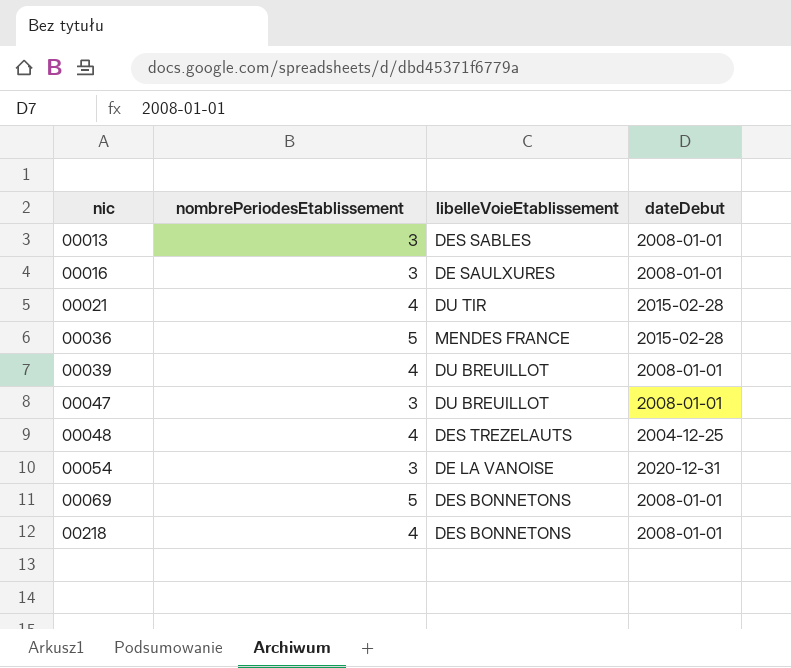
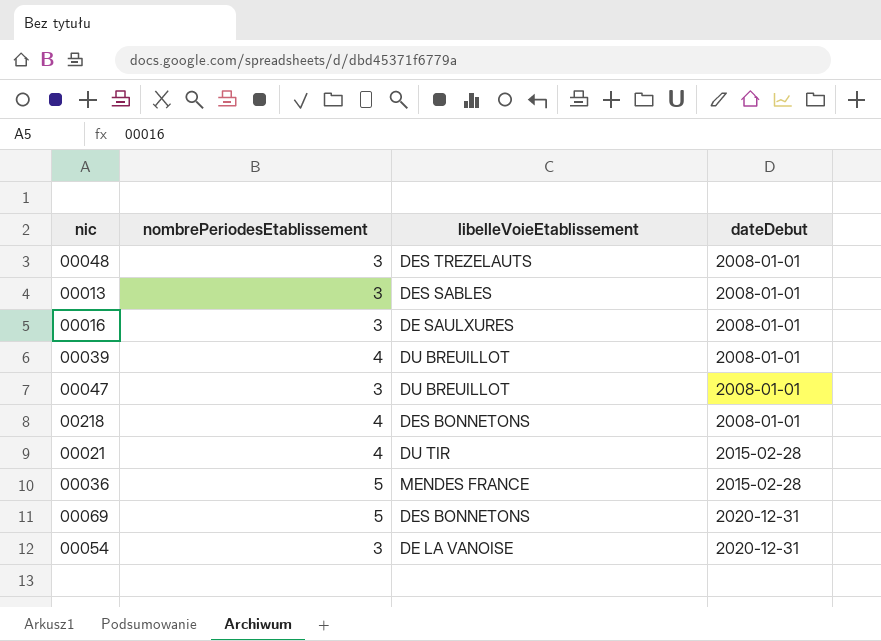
row order: nic ascending -> dateDebut ascending
00048 | nombrePeriodesEtablissement: 4 -> 3
00048 | dateDebut: 2004-12-25 -> 2008-01-01
00069 | dateDebut: 2008-01-01 -> 2020-12-31

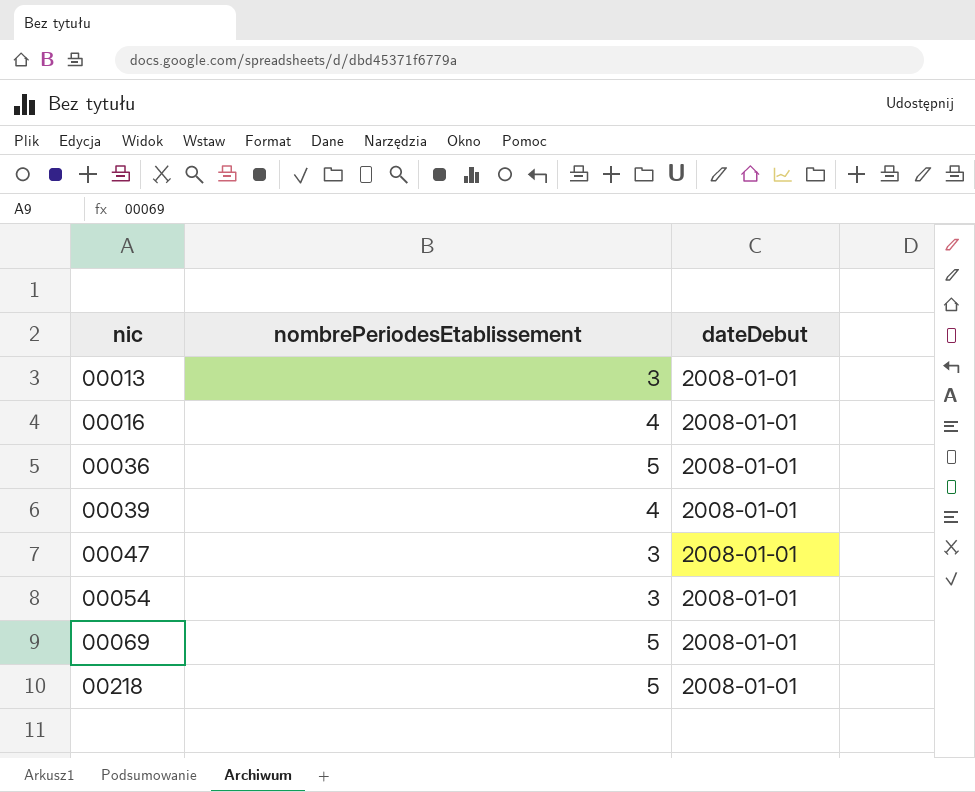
row order: dateDebut ascending -> nic ascending
column libelleVoieEtablissement | position: 3 -> none
row 00048: 3 | DES TREZELAUTS | 2008-01-01 -> none
row 00021: 4 | DU TIR | 2015-02-28 -> none
00016 | nombrePeriodesEtablissement: 3 -> 4
00036 | dateDebut: 2015-02-28 -> 2008-01-01
00054 | dateDebut: 2020-12-31 -> 2008-01-01
00069 | dateDebut: 2020-12-31 -> 2008-01-01
00218 | nombrePeriodesEtablissement: 4 -> 5

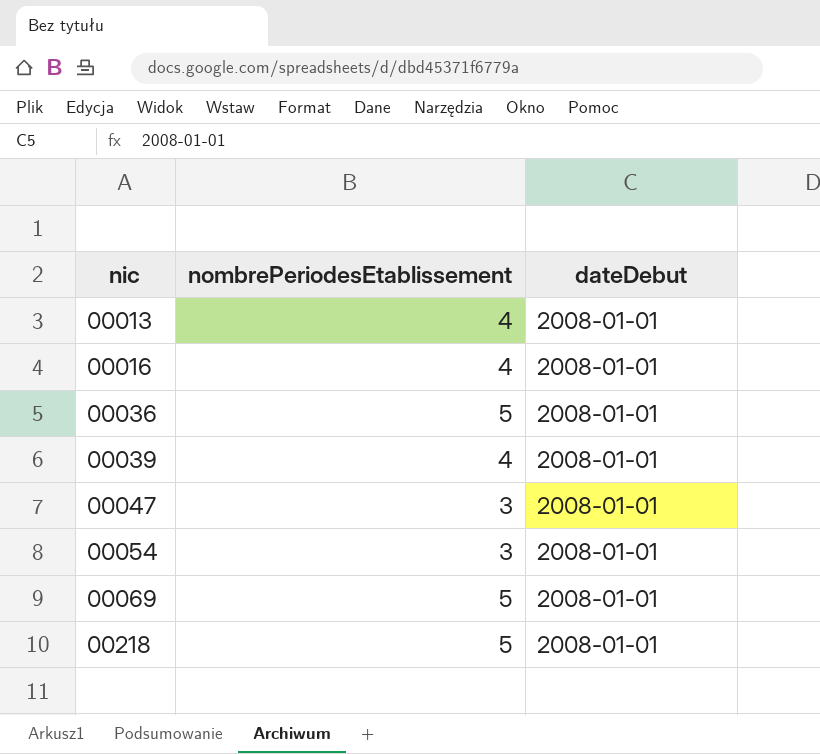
00013 | nombrePeriodesEtablissement: 3 -> 4

